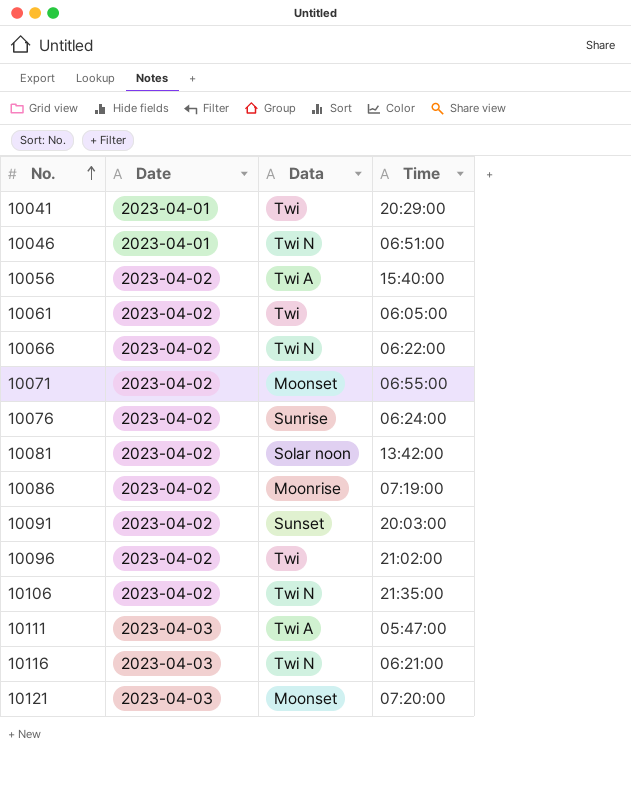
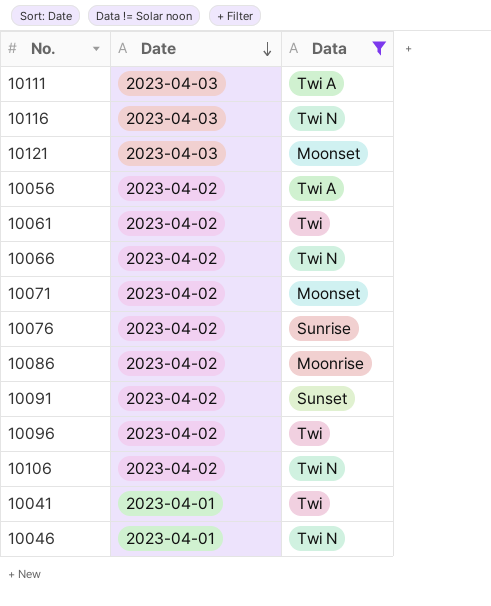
filter: none -> Data != Solar noon
row order: No. ascending -> Date descending
column Time | position: 4 -> none

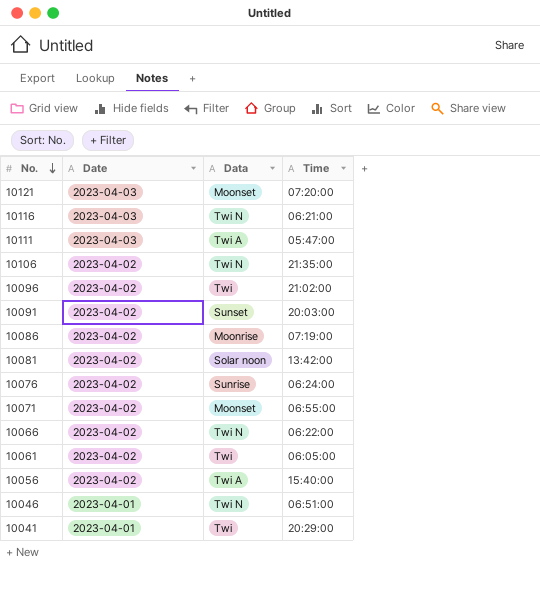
filter: Data != Solar noon -> none
row order: Date descending -> No. descending
column Time | position: none -> 4

